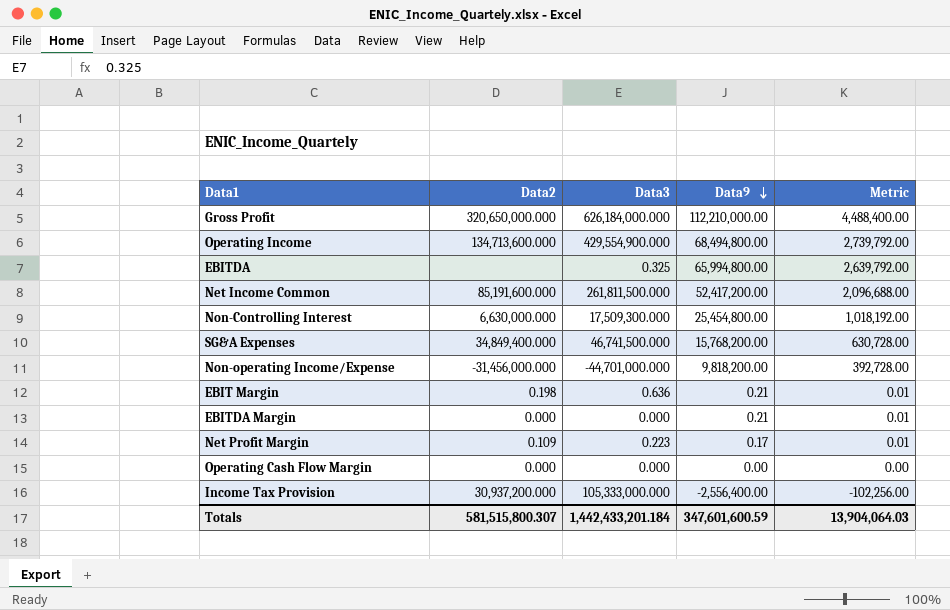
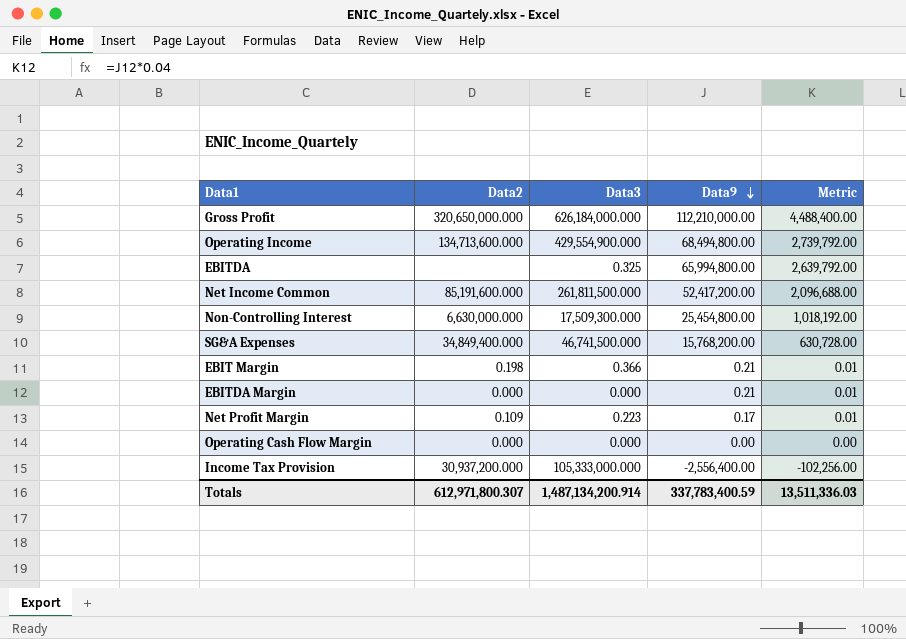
row Non-operating Income/Expense: -31,456,000.000 | -44,701,000.000 | 9,818,200.00 | 392,728.00 -> none
EBIT Margin | Data3: 0.636 -> 0.366
Totals | Data2: 581,515,800.307 -> 612,971,800.307
Totals | Data3: 1,442,433,201.184 -> 1,487,134,200.914
Totals | Data9: 347,601,600.59 -> 337,783,400.59
Totals | Metric: 13,904,064.03 -> 13,511,336.03

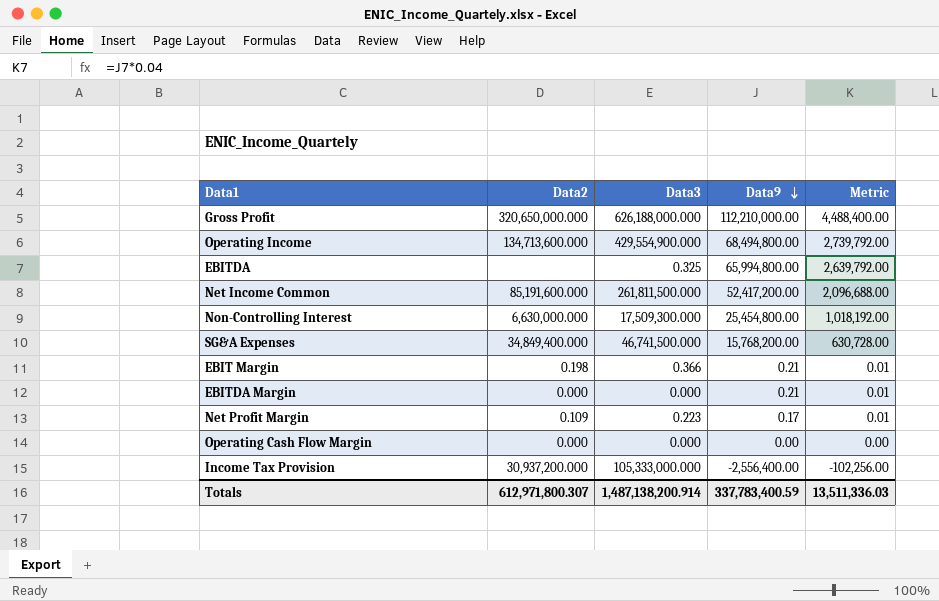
Gross Profit | Data3: 626,184,000.000 -> 626,188,000.000
Totals | Data3: 1,487,134,200.914 -> 1,487,138,200.914

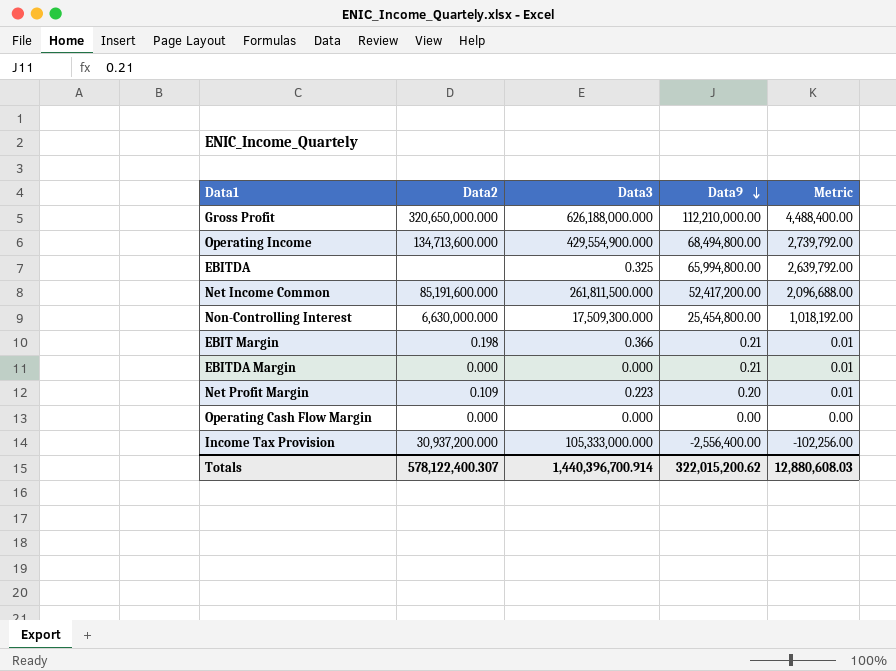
row SG&A Expenses: 34,849,400.000 | 46,741,500.000 | 15,768,200.00 | 630,728.00 -> none
Net Profit Margin | Data9: 0.17 -> 0.20
Totals | Data2: 612,971,800.307 -> 578,122,400.307
Totals | Data3: 1,487,138,200.914 -> 1,440,396,700.914
Totals | Data9: 337,783,400.59 -> 322,015,200.62
Totals | Metric: 13,511,336.03 -> 12,880,608.03

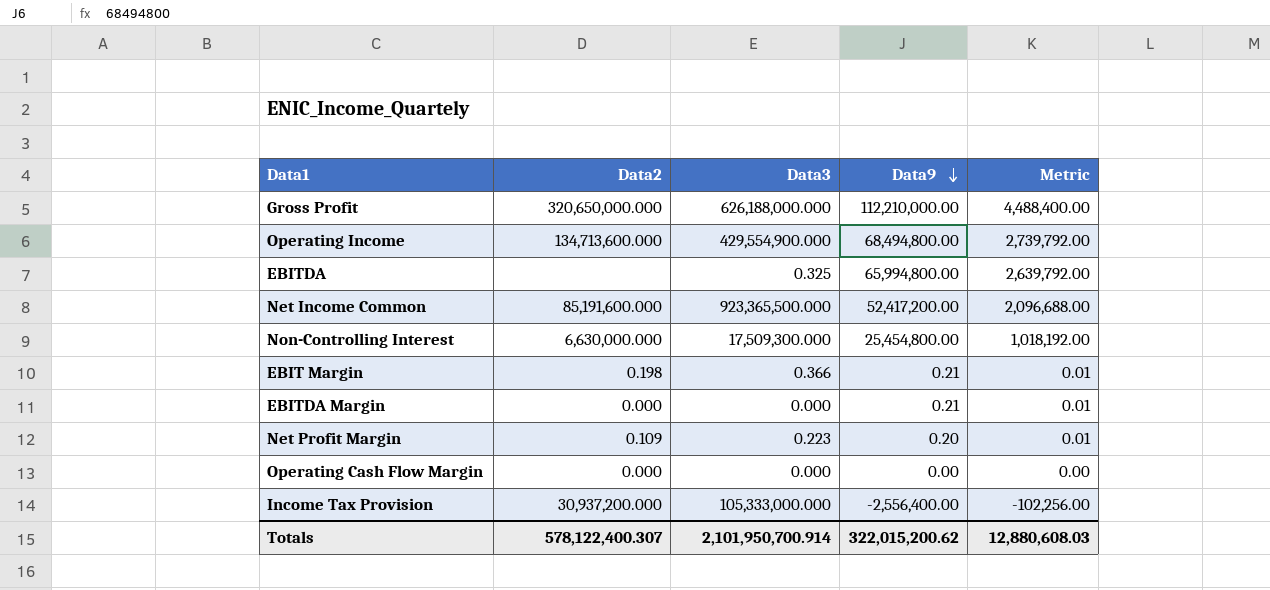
Net Income Common | Data3: 261,811,500.000 -> 923,365,500.000
Totals | Data3: 1,440,396,700.914 -> 2,101,950,700.914

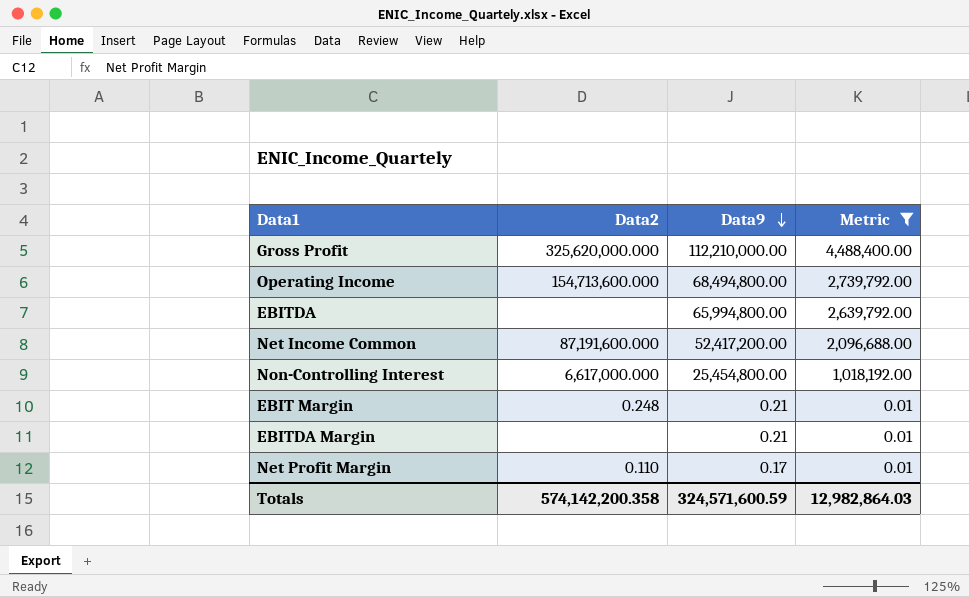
filter: none -> Metric >= 0.01
column Data3 | position: 3 -> none
Gross Profit | Data2: 320,650,000.000 -> 325,620,000.000
Operating Income | Data2: 134,713,600.000 -> 154,713,600.000
Net Income Common | Data2: 85,191,600.000 -> 87,191,600.000
Non-Controlling Interest | Data2: 6,630,000.000 -> 6,617,000.000
EBIT Margin | Data2: 0.198 -> 0.248
EBITDA Margin | Data2: 0.000 -> none
Net Profit Margin | Data2: 0.109 -> 0.110
Net Profit Margin | Data9: 0.20 -> 0.17
Totals | Data2: 578,122,400.307 -> 574,142,200.358
Totals | Data9: 322,015,200.62 -> 324,571,600.59
Totals | Metric: 12,880,608.03 -> 12,982,864.03

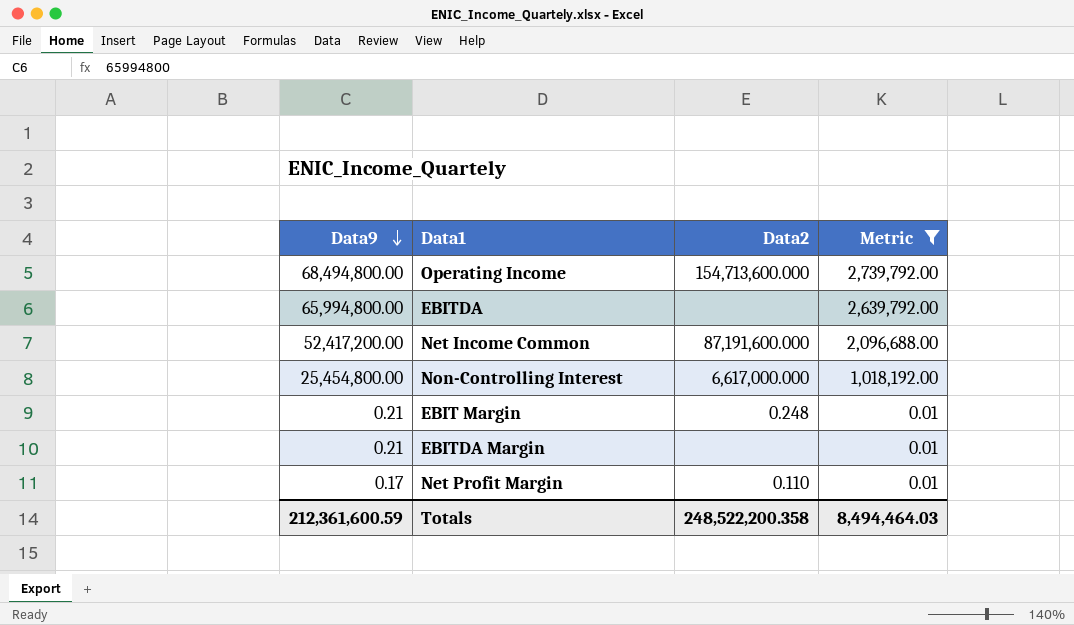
column Data9 | position: 3 -> 1
row Gross Profit: 325,620,000.000 | 112,210,000.00 | 4,488,400.00 -> none
Totals | Data9: 324,571,600.59 -> 212,361,600.59
Totals | Data2: 574,142,200.358 -> 248,522,200.358
Totals | Metric: 12,982,864.03 -> 8,494,464.03

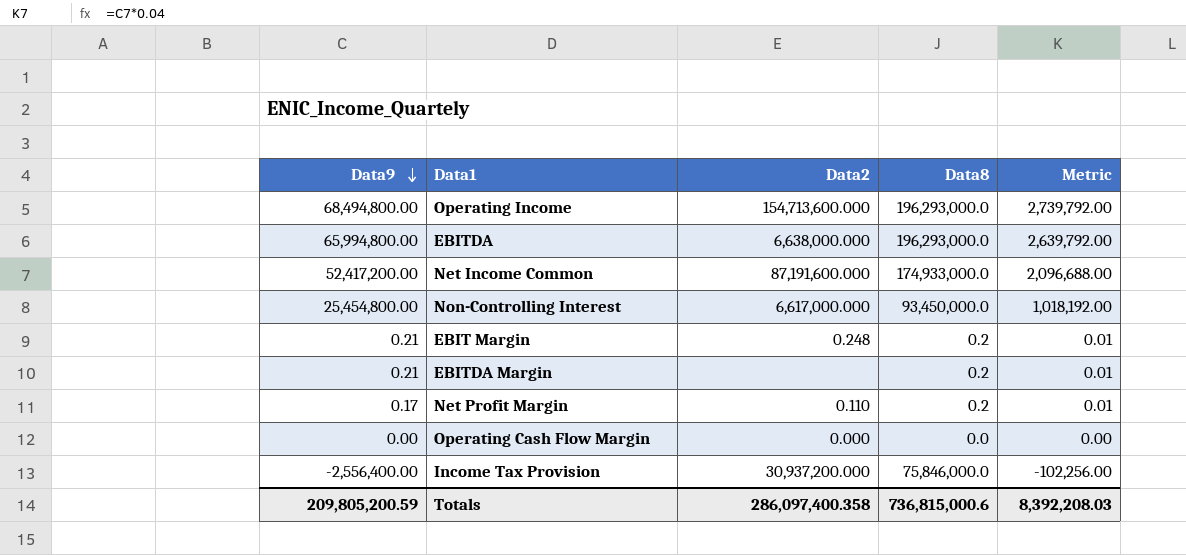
filter: Metric >= 0.01 -> none
column Data8 | position: none -> 4
EBITDA | Data2: none -> 6,638,000.000
Totals | Data9: 212,361,600.59 -> 209,805,200.59
Totals | Data2: 248,522,200.358 -> 286,097,400.358
Totals | Metric: 8,494,464.03 -> 8,392,208.03

